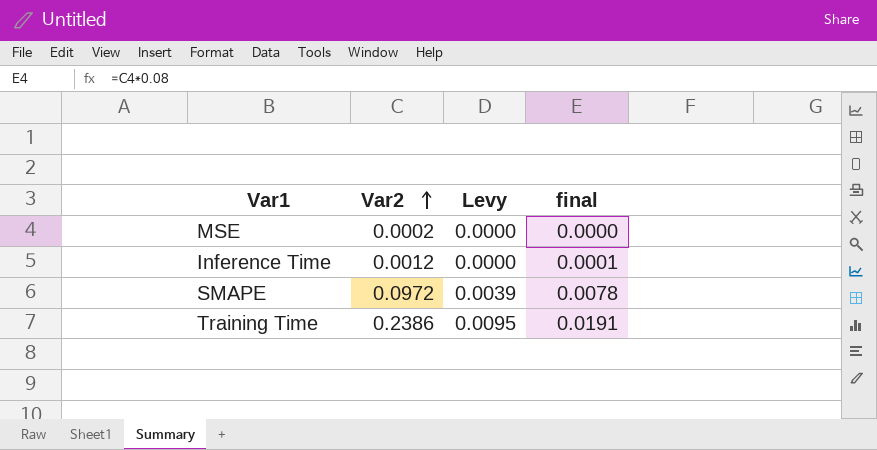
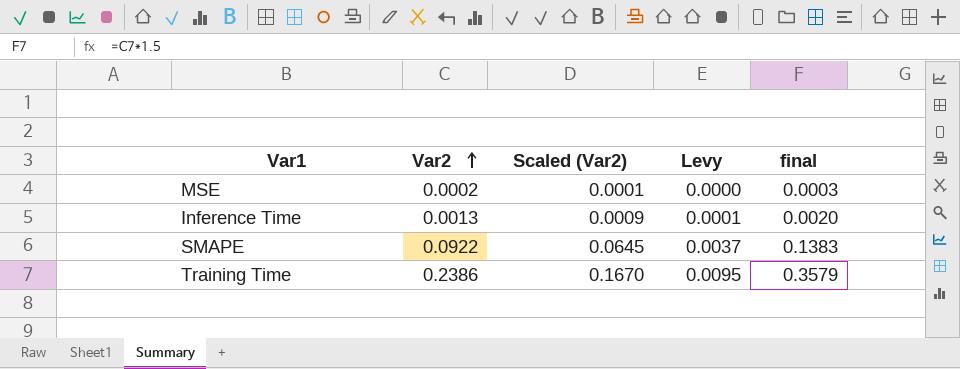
column Scaled (Var2) | formula: none -> [Var2] * 0.7
column final | formula: [Var2] * 0.08 -> [Var2] * 1.5
Inference Time | Var2: 0.0012 -> 0.0013
Inference Time | Levy: 0.0000 -> 0.0001
SMAPE | Var2: 0.0972 -> 0.0922
SMAPE | Levy: 0.0039 -> 0.0037

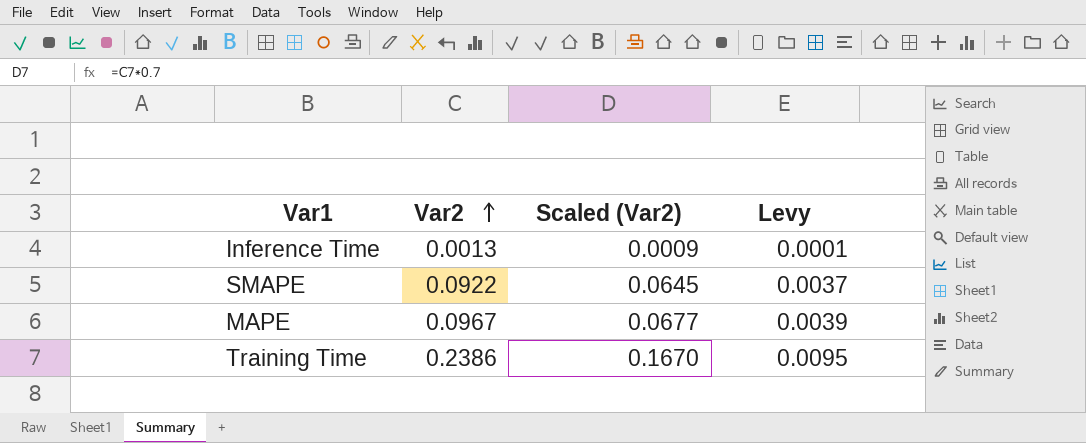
column final | formula: [Var2] * 1.5 -> none
row MSE: 0.0002 | 0.0001 | 0.0000 | 0.0003 -> none
row MAPE: none -> 0.0967 | 0.0677 | 0.0039

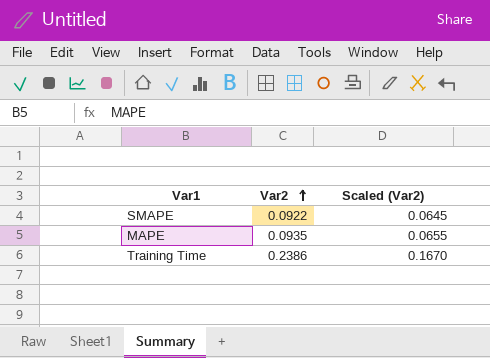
column Levy | formula: [Var2] * 0.04 -> none
row Inference Time: 0.0013 | 0.0009 | 0.0001 -> none
MAPE | Var2: 0.0967 -> 0.0935
MAPE | Scaled (Var2): 0.0677 -> 0.0655

